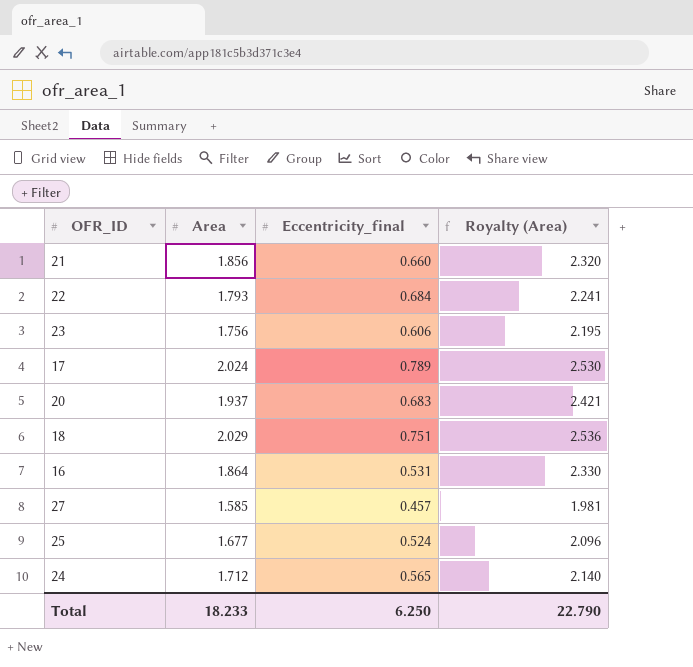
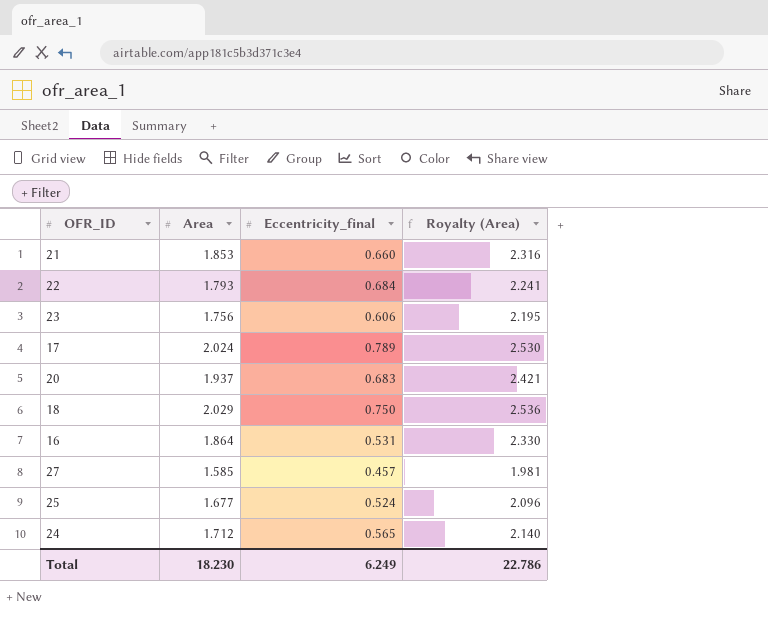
21 | Area: 1.856 -> 1.853
21 | Royalty (Area): 2.320 -> 2.316
18 | Eccentricity_final: 0.751 -> 0.750
Total | Area: 18.233 -> 18.230
Total | Eccentricity_final: 6.250 -> 6.249
Total | Royalty (Area): 22.790 -> 22.786

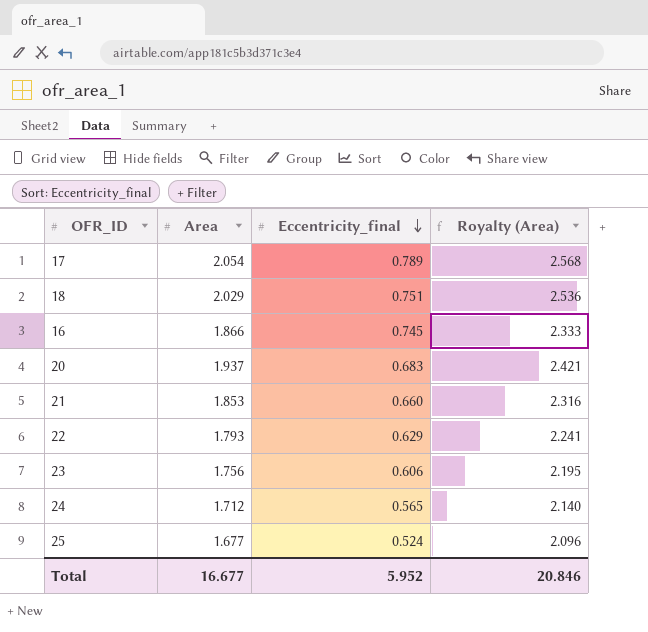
row order: none -> Eccentricity_final descending
row 27: 1.585 | 0.457 | 1.981 -> none
17 | Area: 2.024 -> 2.054
17 | Royalty (Area): 2.530 -> 2.568
18 | Eccentricity_final: 0.750 -> 0.751
16 | Area: 1.864 -> 1.866
16 | Eccentricity_final: 0.531 -> 0.745
16 | Royalty (Area): 2.330 -> 2.333
22 | Eccentricity_final: 0.684 -> 0.629
Total | Area: 18.230 -> 16.677
Total | Eccentricity_final: 6.249 -> 5.952
Total | Royalty (Area): 22.786 -> 20.846

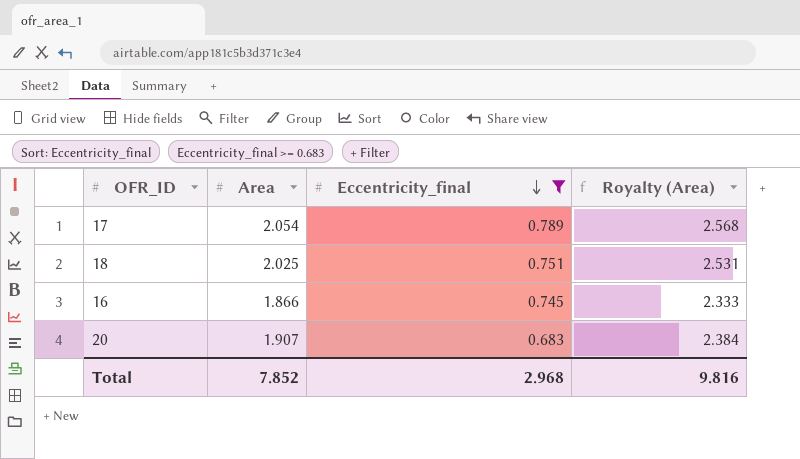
filter: none -> Eccentricity_final >= 0.683
18 | Area: 2.029 -> 2.025
18 | Royalty (Area): 2.536 -> 2.531
20 | Area: 1.937 -> 1.907
20 | Royalty (Area): 2.421 -> 2.384
Total | Area: 16.677 -> 7.852
Total | Eccentricity_final: 5.952 -> 2.968
Total | Royalty (Area): 20.846 -> 9.816

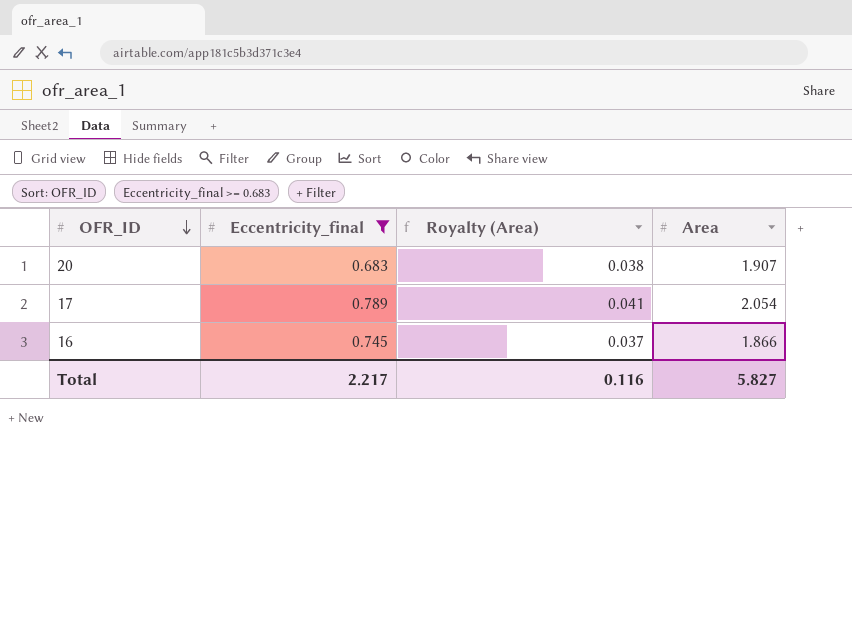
row order: Eccentricity_final descending -> OFR_ID descending
column Royalty (Area) | formula: [Area] * 1.25 -> [Area] * 0.02
column Area | position: 2 -> 4
row 18: 2.025 | 0.751 | 2.531 -> none
Total | Eccentricity_final: 2.968 -> 2.217
Total | Royalty (Area): 9.816 -> 0.116
Total | Area: 7.852 -> 5.827

